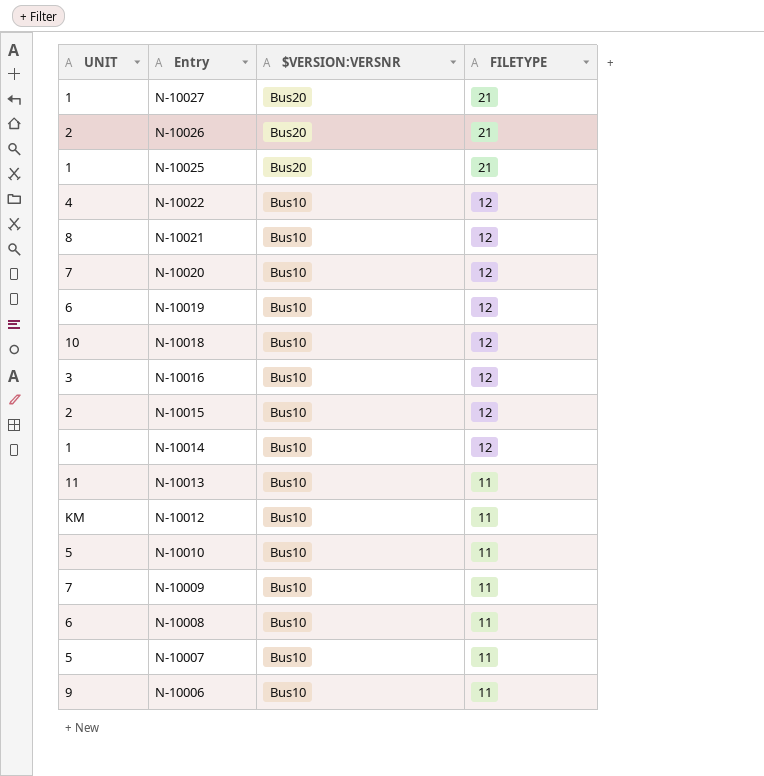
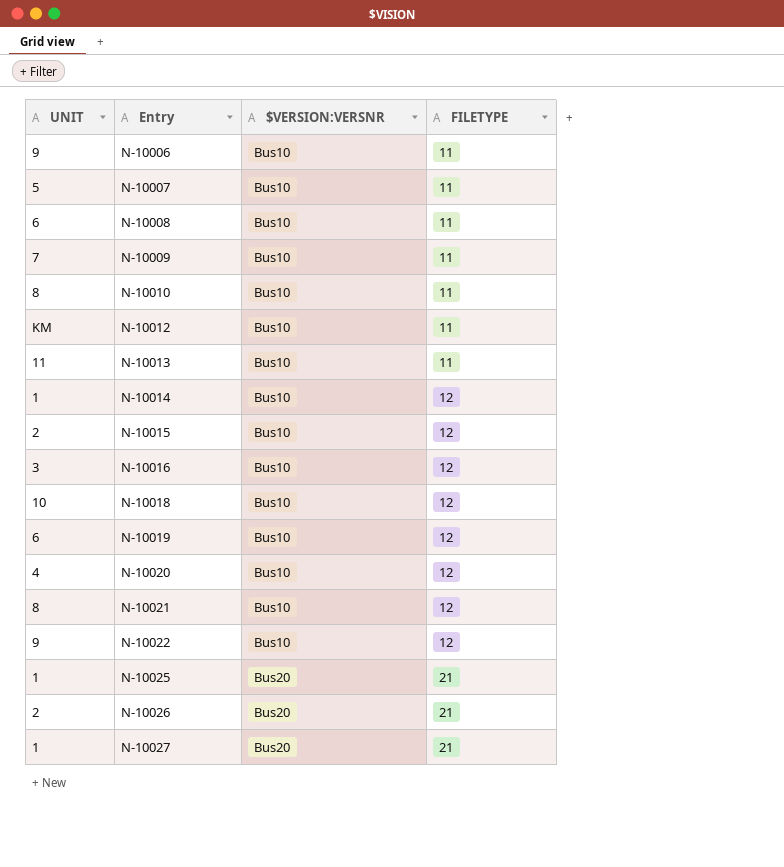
row order: Entry descending -> Entry ascending
N-10010 | UNIT: 5 -> 8
N-10020 | UNIT: 7 -> 4
N-10022 | UNIT: 4 -> 9

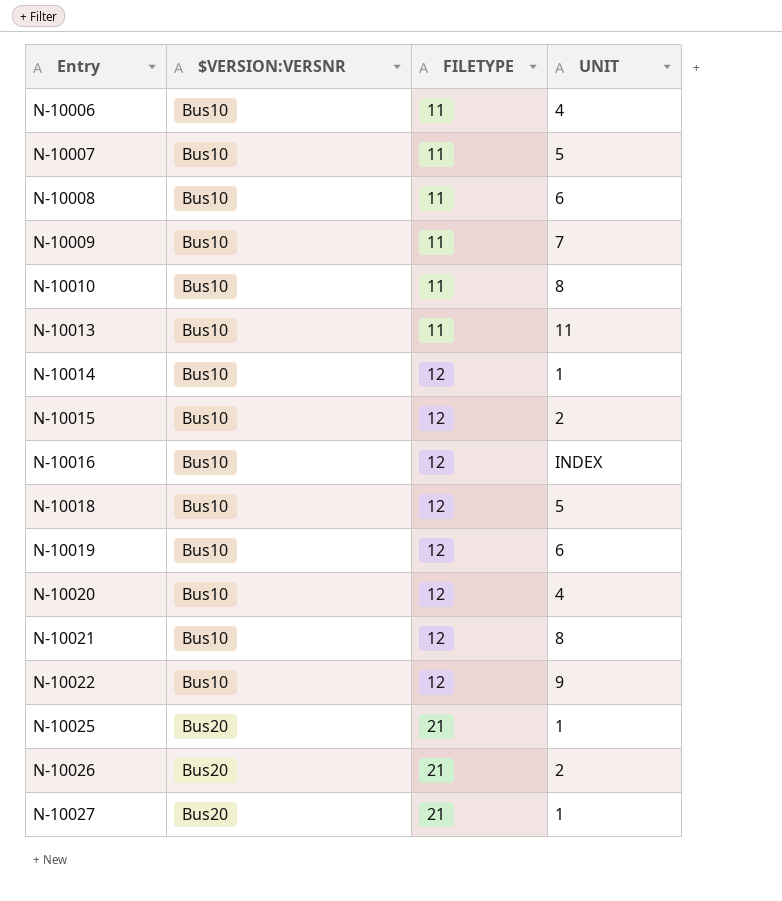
column UNIT | position: 1 -> 4
row N-10012: KM | Bus10 | 11 -> none
N-10006 | UNIT: 9 -> 4
N-10016 | UNIT: 3 -> INDEX
N-10018 | UNIT: 10 -> 5

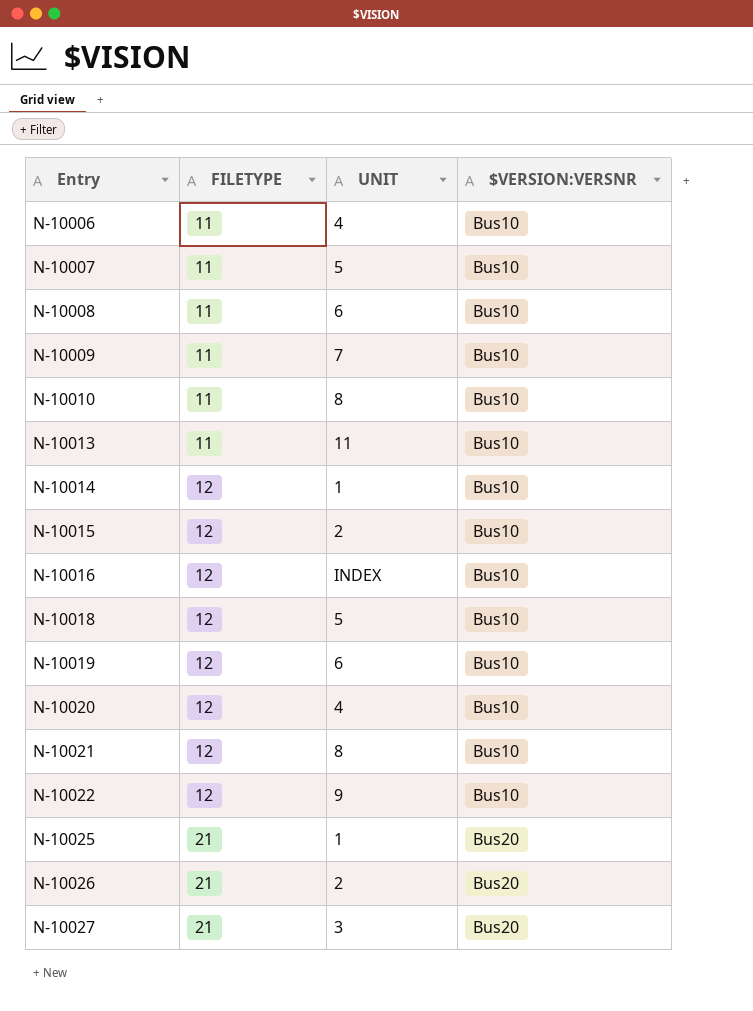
column $VERSION:VERSNR | position: 2 -> 4
N-10027 | UNIT: 1 -> 3

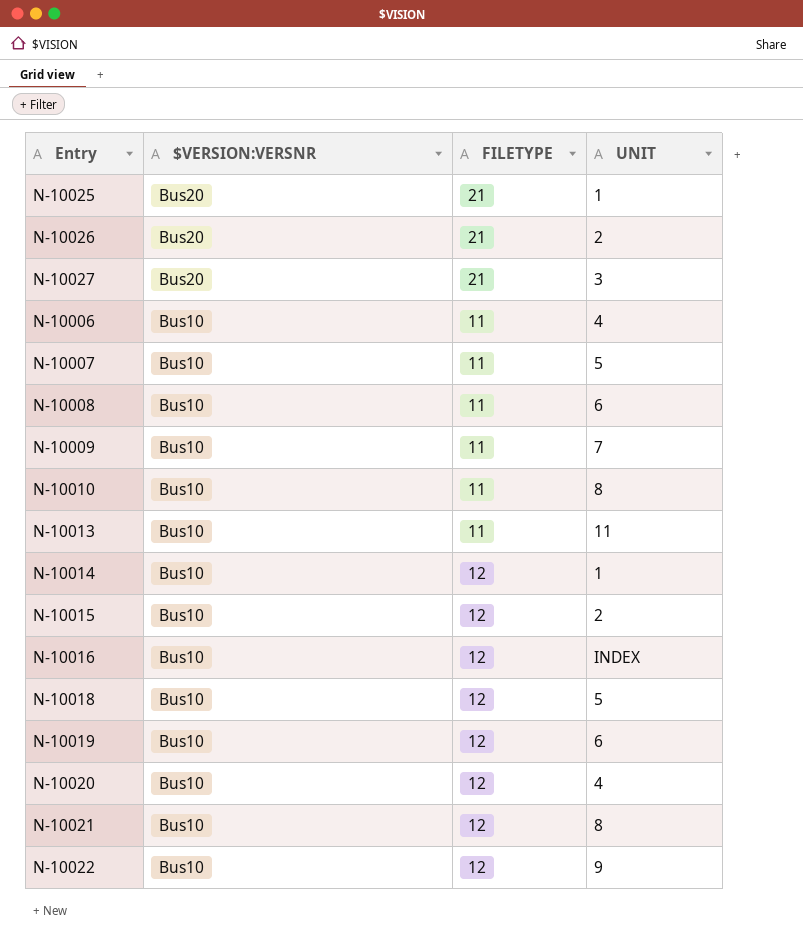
row order: Entry ascending -> $VERSION:VERSNR descending
column $VERSION:VERSNR | position: 4 -> 2

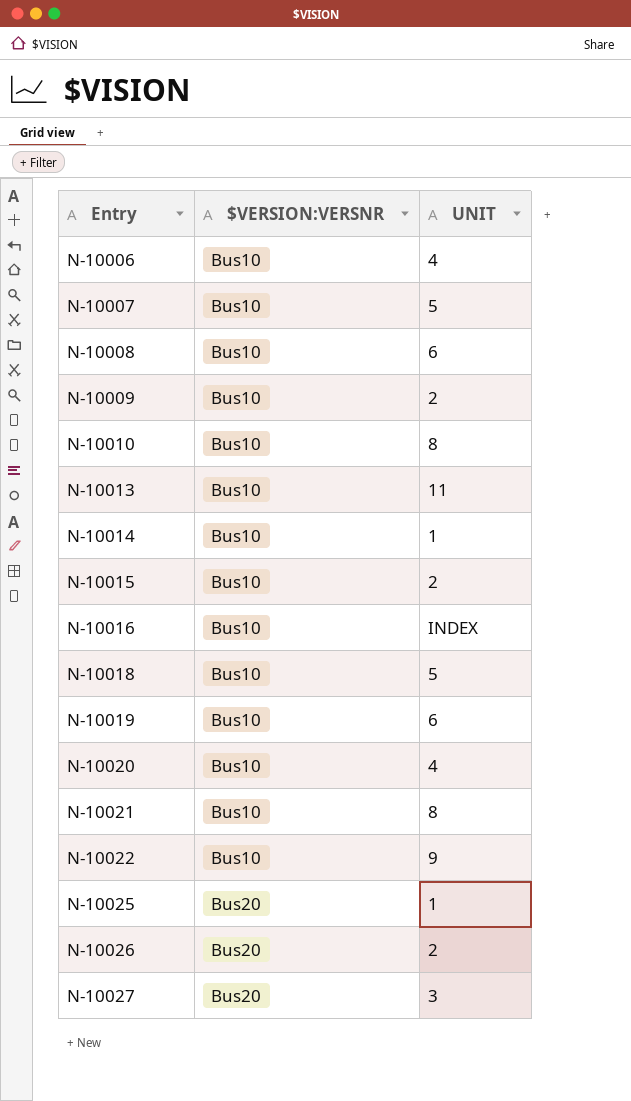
row order: $VERSION:VERSNR descending -> Entry ascending
column FILETYPE | position: 3 -> none
N-10009 | UNIT: 7 -> 2

